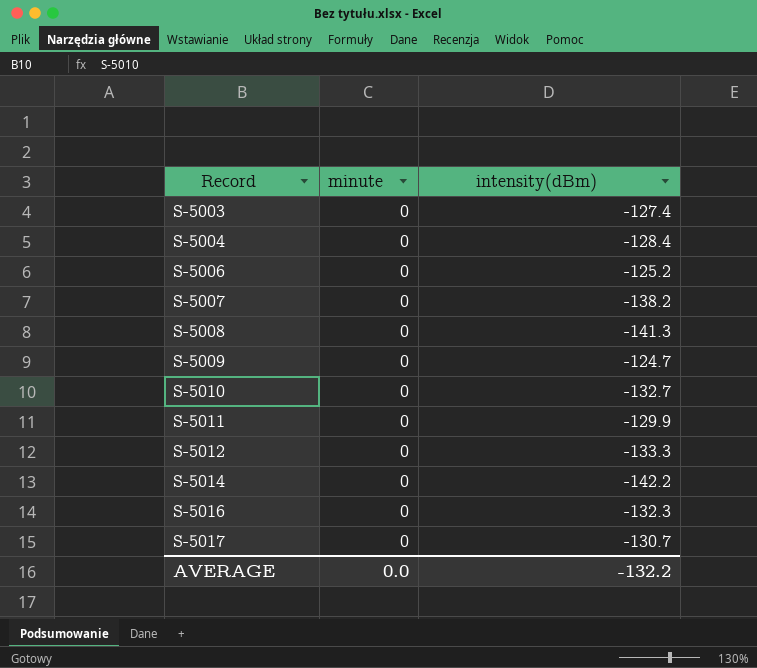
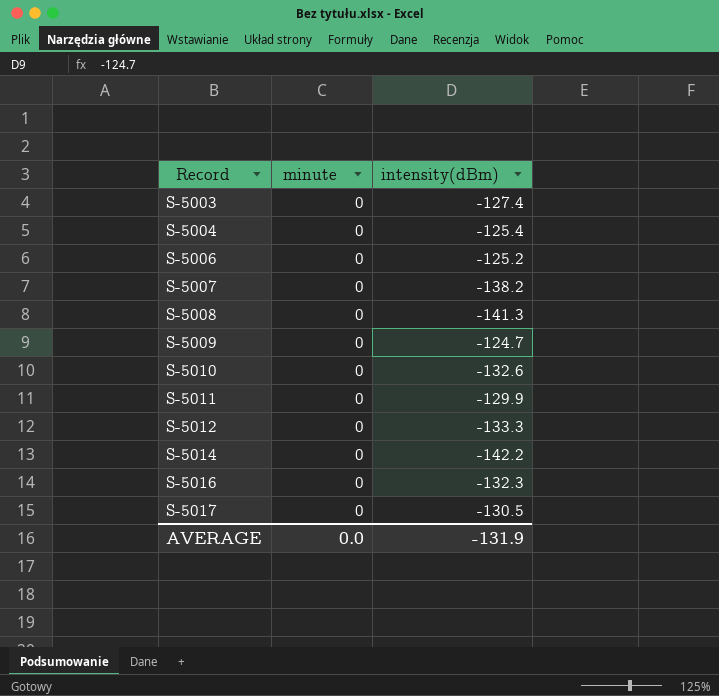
S-5004 | intensity(dBm): -128.4 -> -125.4
S-5010 | intensity(dBm): -132.7 -> -132.6
S-5017 | intensity(dBm): -130.7 -> -130.5
AVERAGE | intensity(dBm): -132.2 -> -131.9

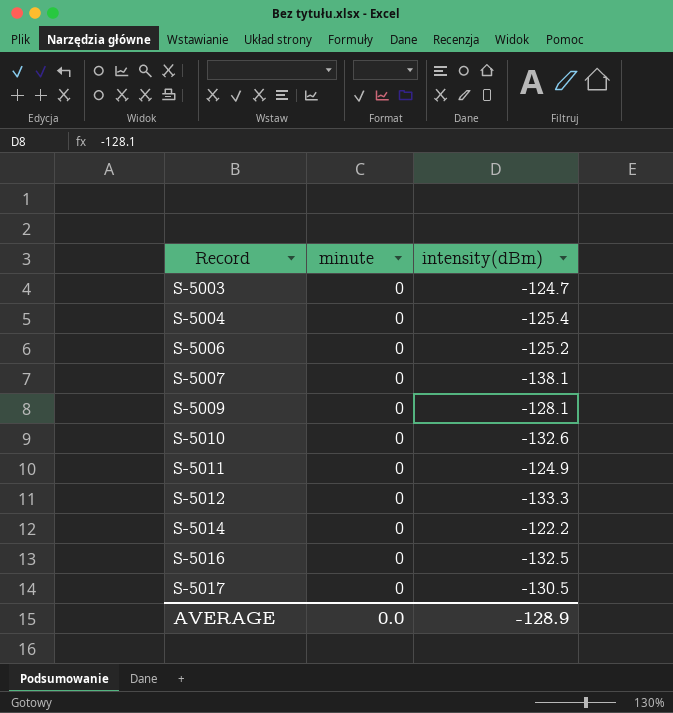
row S-5008: 0 | -141.3 -> none
S-5003 | intensity(dBm): -127.4 -> -124.7
S-5007 | intensity(dBm): -138.2 -> -138.1
S-5009 | intensity(dBm): -124.7 -> -128.1
S-5011 | intensity(dBm): -129.9 -> -124.9
S-5014 | intensity(dBm): -142.2 -> -122.2
S-5016 | intensity(dBm): -132.3 -> -132.5
AVERAGE | intensity(dBm): -131.9 -> -128.9

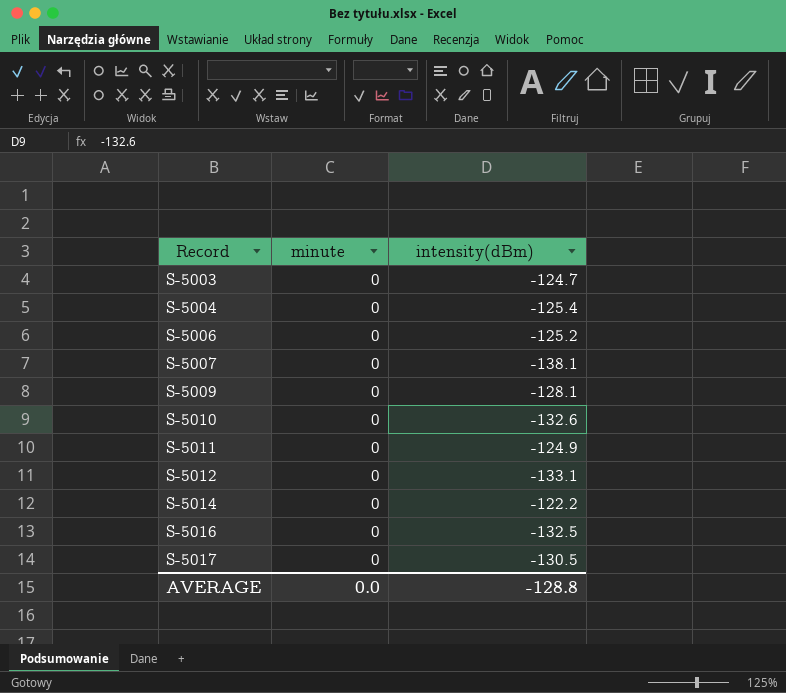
S-5012 | intensity(dBm): -133.3 -> -133.1
AVERAGE | intensity(dBm): -128.9 -> -128.8

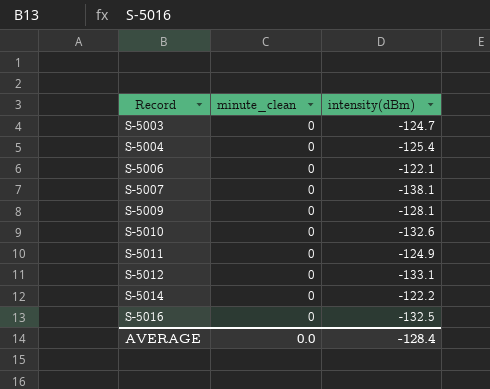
column name: minute -> minute_clean
row S-5017: 0 | -130.5 -> none
S-5006 | intensity(dBm): -125.2 -> -122.1
AVERAGE | intensity(dBm): -128.8 -> -128.4

